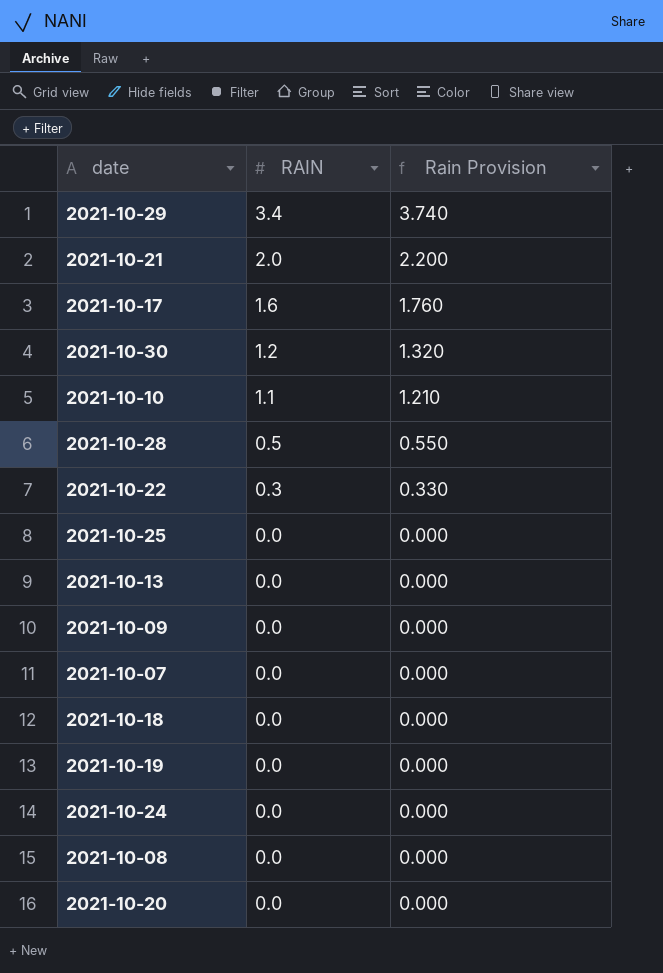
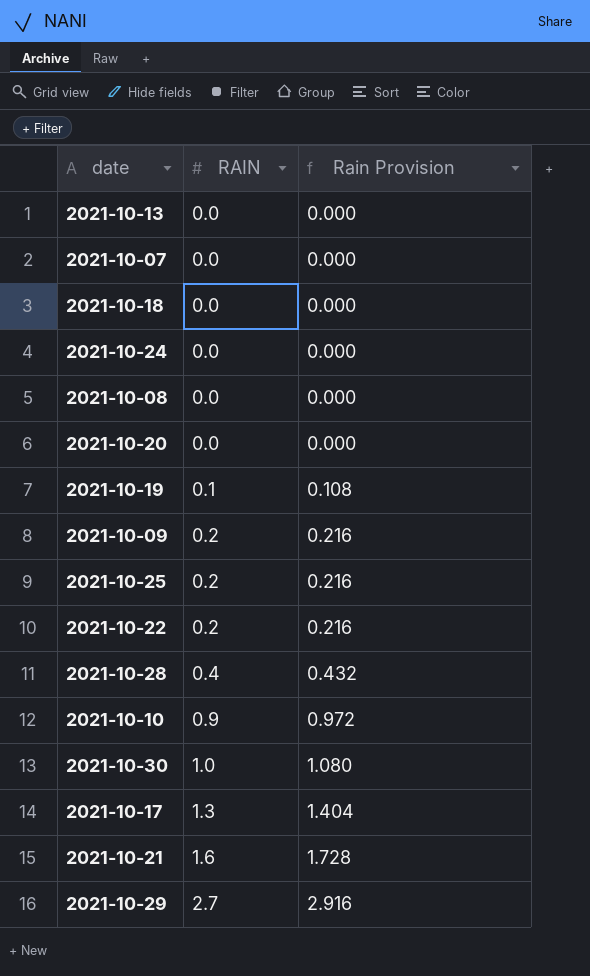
row order: RAIN descending -> RAIN ascending
column Rain Provision | formula: [RAIN] * 1.1 -> [RAIN] * 1.08
2021-10-19 | RAIN: 0.0 -> 0.1
2021-10-09 | RAIN: 0.0 -> 0.2
2021-10-25 | RAIN: 0.0 -> 0.2
2021-10-22 | RAIN: 0.3 -> 0.2
2021-10-28 | RAIN: 0.5 -> 0.4
2021-10-10 | RAIN: 1.1 -> 0.9
2021-10-30 | RAIN: 1.2 -> 1.0
2021-10-17 | RAIN: 1.6 -> 1.3
2021-10-21 | RAIN: 2.0 -> 1.6
2021-10-29 | RAIN: 3.4 -> 2.7

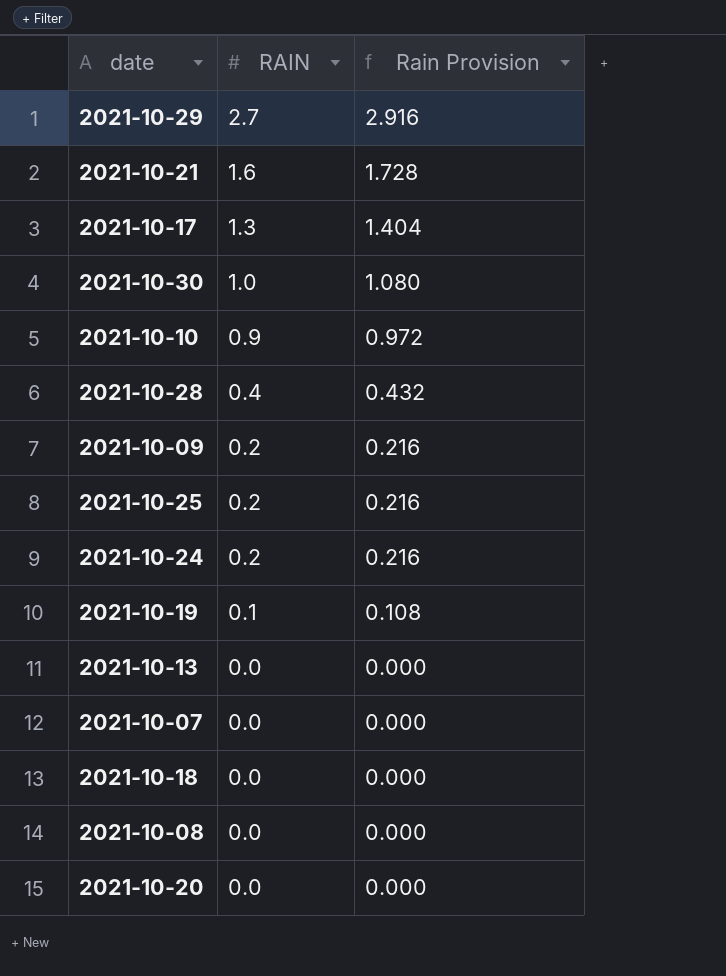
row order: RAIN ascending -> RAIN descending
row 2021-10-22: 0.2 | 0.216 -> none
2021-10-24 | RAIN: 0.0 -> 0.2
2021-10-24 | Rain Provision: 0.000 -> 0.216

